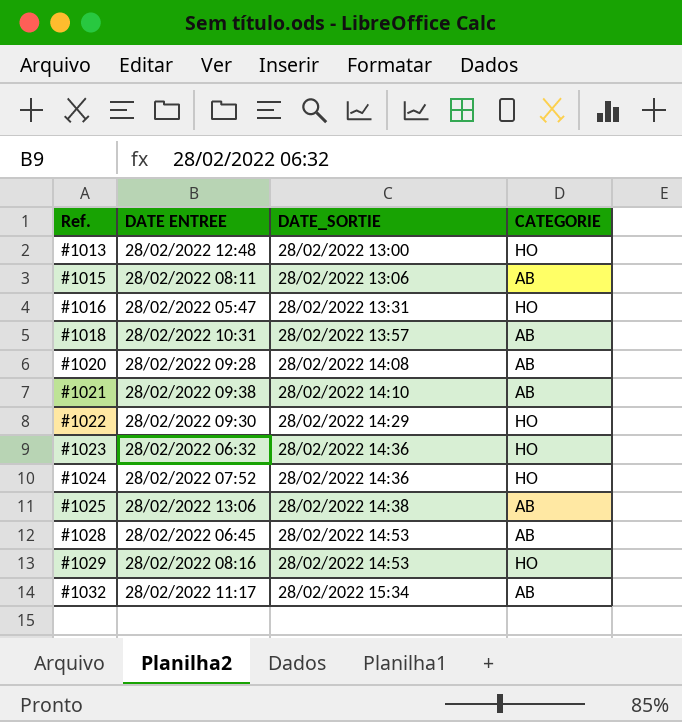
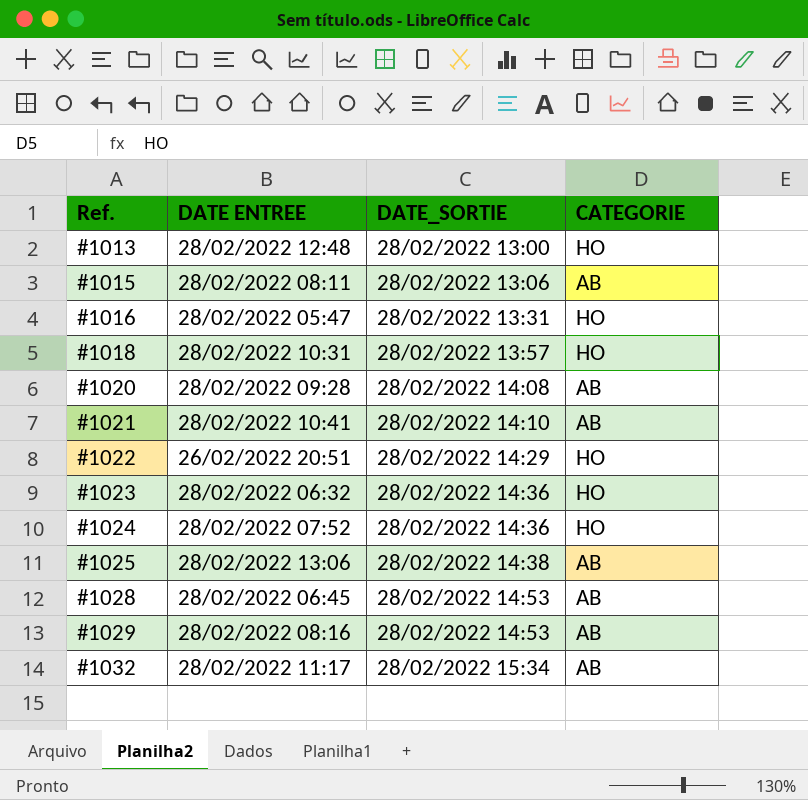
#1018 | CATEGORIE: AB -> HO
#1021 | DATE ENTREE: 28/02/2022 09:38 -> 28/02/2022 10:41
#1022 | DATE ENTREE: 28/02/2022 09:30 -> 26/02/2022 20:51
#1029 | CATEGORIE: HO -> AB

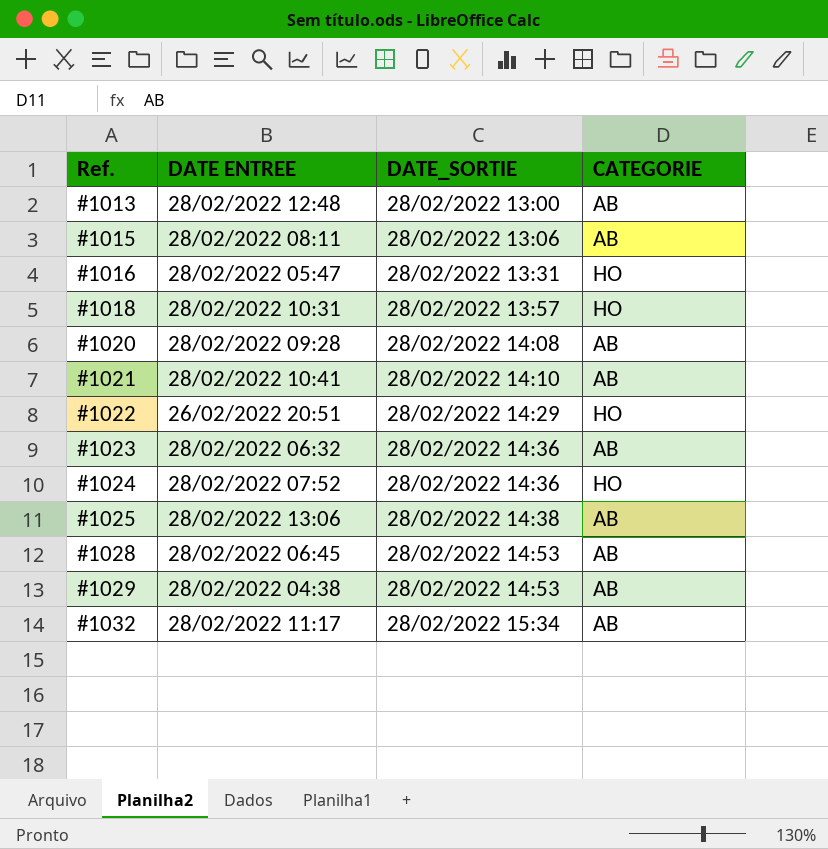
#1013 | CATEGORIE: HO -> AB
#1023 | CATEGORIE: HO -> AB
#1029 | DATE ENTREE: 28/02/2022 08:16 -> 28/02/2022 04:38

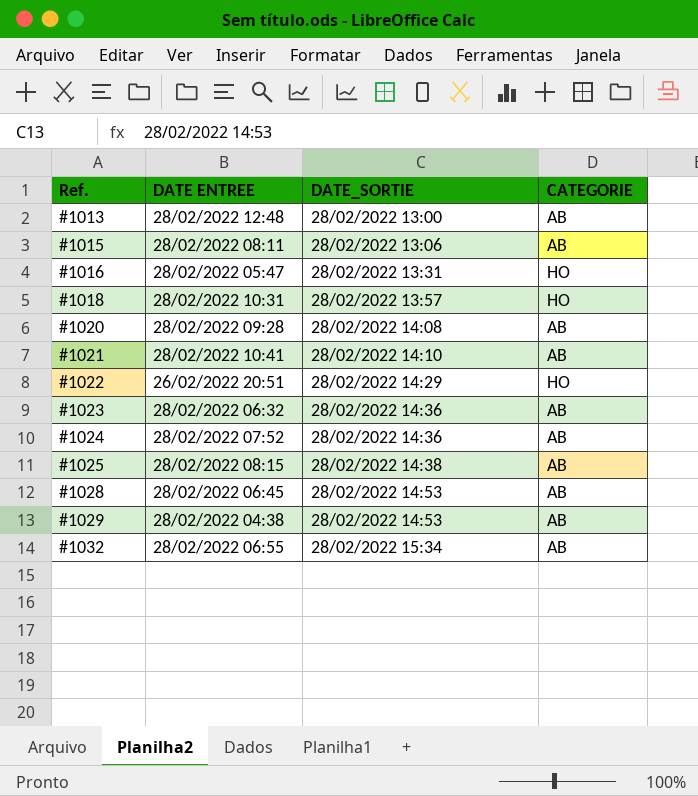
#1024 | CATEGORIE: HO -> AB
#1025 | DATE ENTREE: 28/02/2022 13:06 -> 28/02/2022 08:15
#1032 | DATE ENTREE: 28/02/2022 11:17 -> 28/02/2022 06:55

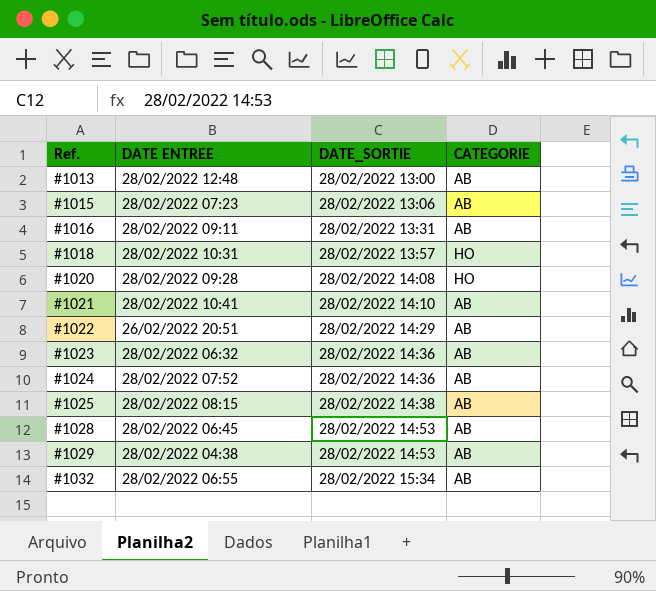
#1015 | DATE ENTREE: 28/02/2022 08:11 -> 28/02/2022 07:23
#1016 | DATE ENTREE: 28/02/2022 05:47 -> 28/02/2022 09:11
#1016 | CATEGORIE: HO -> AB
#1020 | CATEGORIE: AB -> HO
#1022 | CATEGORIE: HO -> AB

